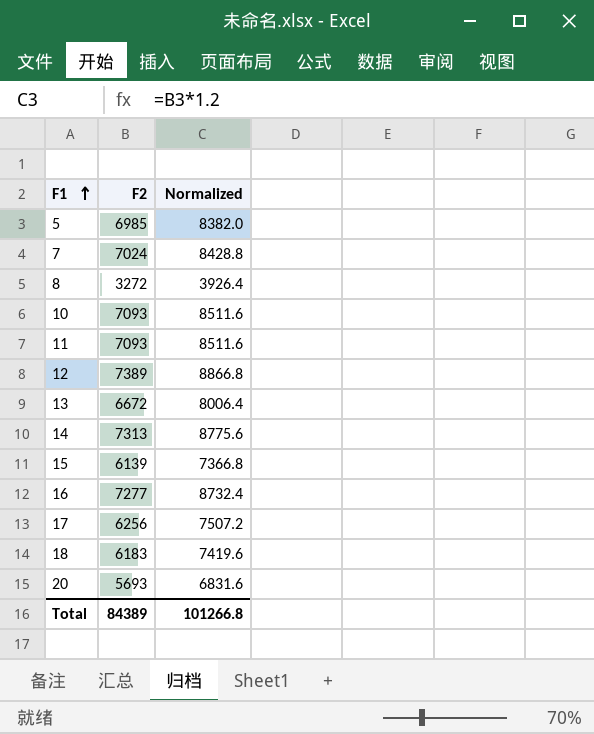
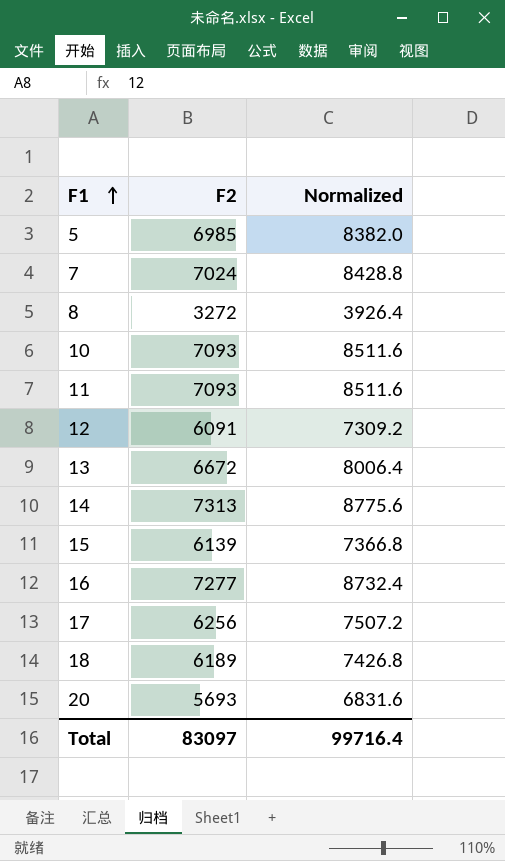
12 | F2: 7389 -> 6091
12 | Normalized: 8866.8 -> 7309.2
18 | F2: 6183 -> 6189
18 | Normalized: 7419.6 -> 7426.8
Total | F2: 84389 -> 83097
Total | Normalized: 101266.8 -> 99716.4

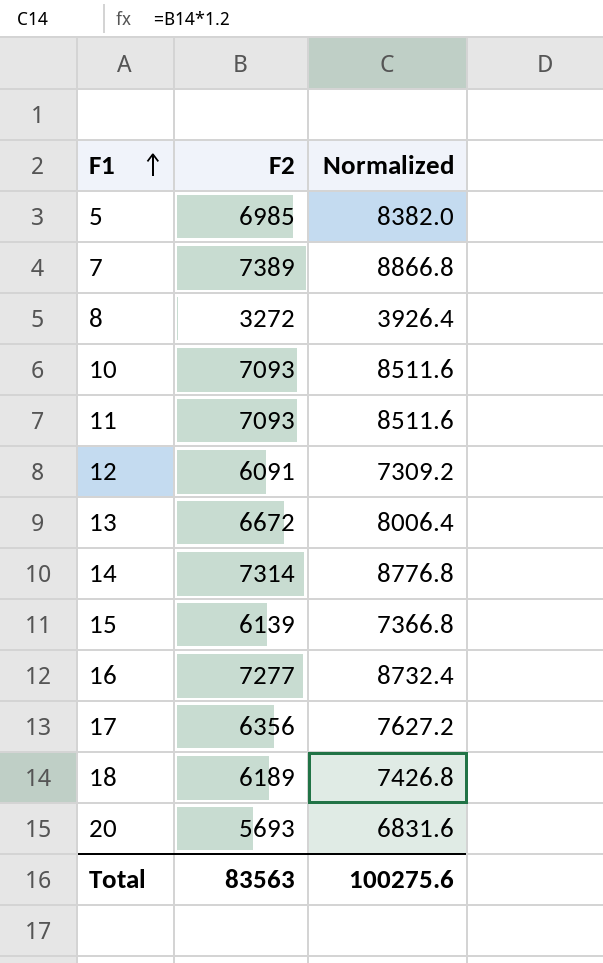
7 | F2: 7024 -> 7389
7 | Normalized: 8428.8 -> 8866.8
14 | F2: 7313 -> 7314
14 | Normalized: 8775.6 -> 8776.8
17 | F2: 6256 -> 6356
17 | Normalized: 7507.2 -> 7627.2
Total | F2: 83097 -> 83563
Total | Normalized: 99716.4 -> 100275.6

